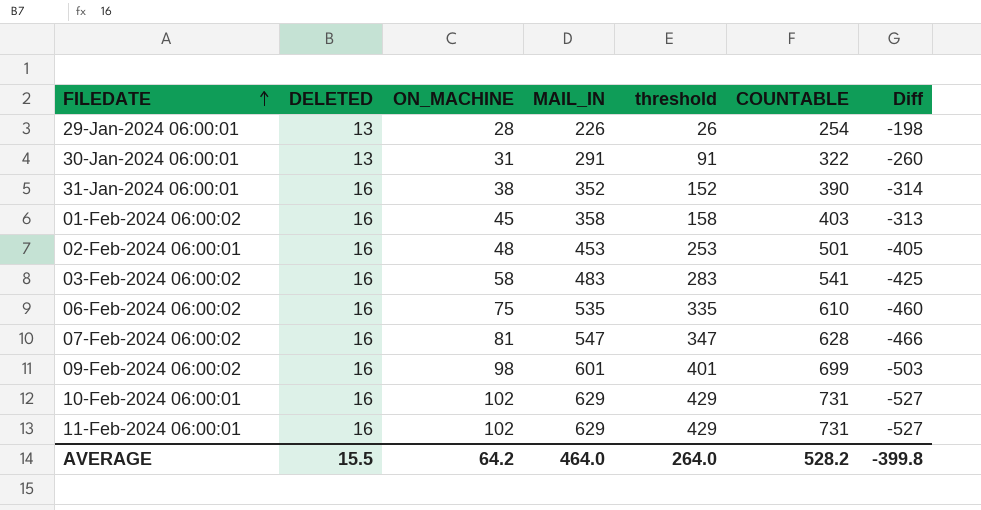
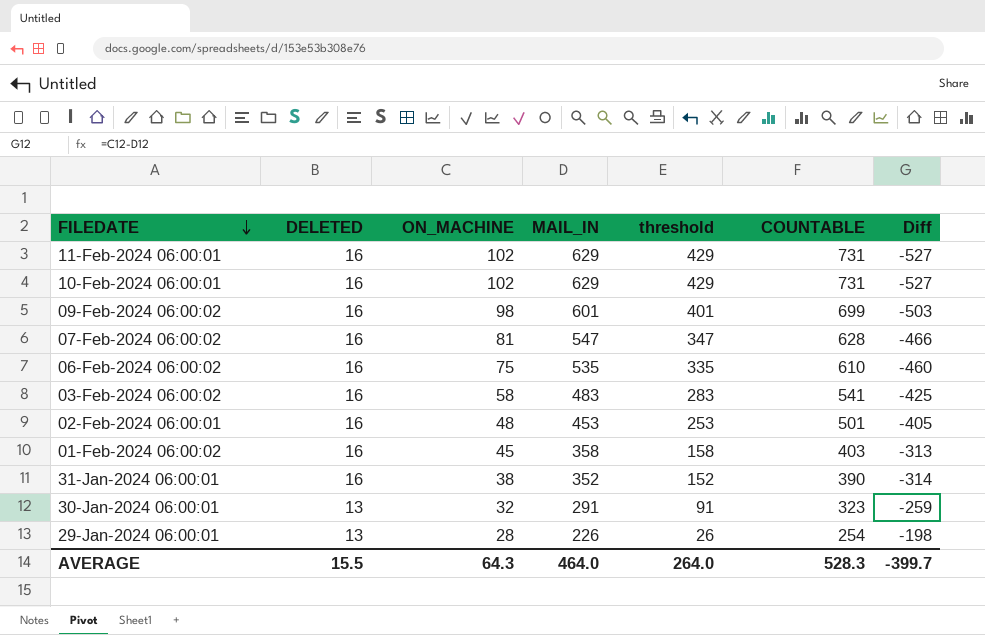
row order: FILEDATE ascending -> FILEDATE descending
30-Jan-2024 06:00:01 | ON_MACHINE: 31 -> 32
30-Jan-2024 06:00:01 | COUNTABLE: 322 -> 323
30-Jan-2024 06:00:01 | Diff: -260 -> -259
AVERAGE | ON_MACHINE: 64.2 -> 64.3
AVERAGE | COUNTABLE: 528.2 -> 528.3
AVERAGE | Diff: -399.8 -> -399.7

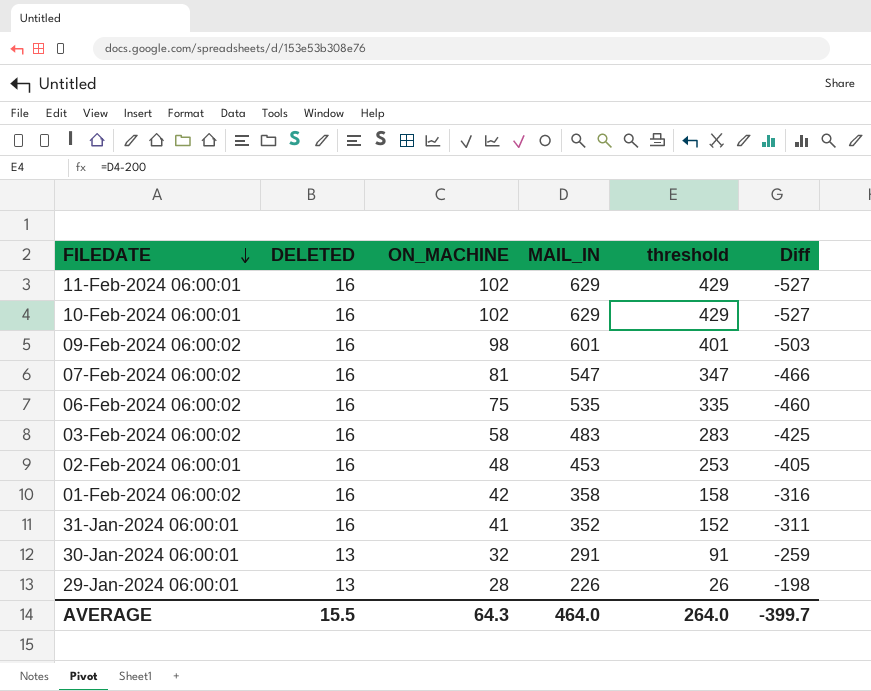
column COUNTABLE | formula: [ON_MACHINE] + [MAIL_IN] -> none
01-Feb-2024 06:00:02 | ON_MACHINE: 45 -> 42
01-Feb-2024 06:00:02 | Diff: -313 -> -316
31-Jan-2024 06:00:01 | ON_MACHINE: 38 -> 41
31-Jan-2024 06:00:01 | Diff: -314 -> -311

